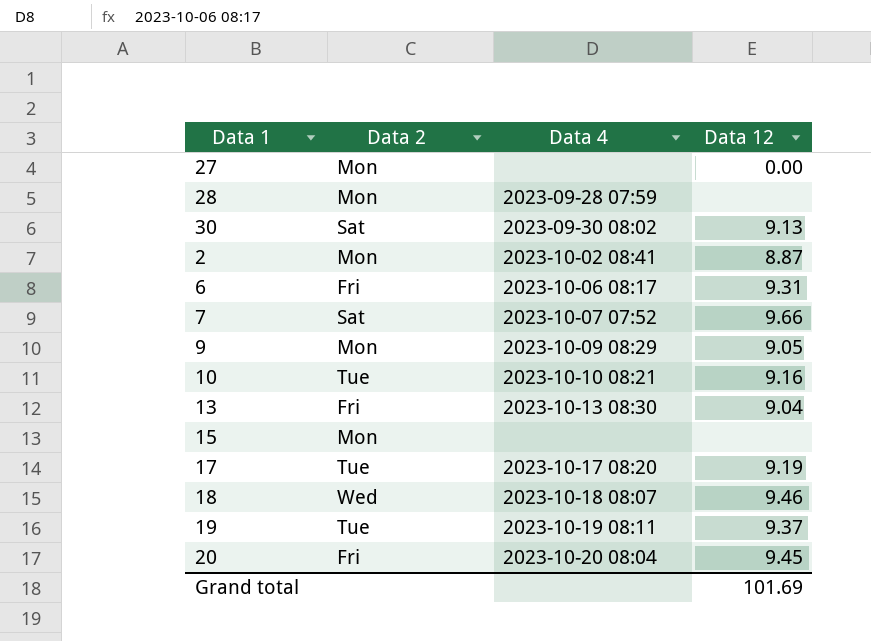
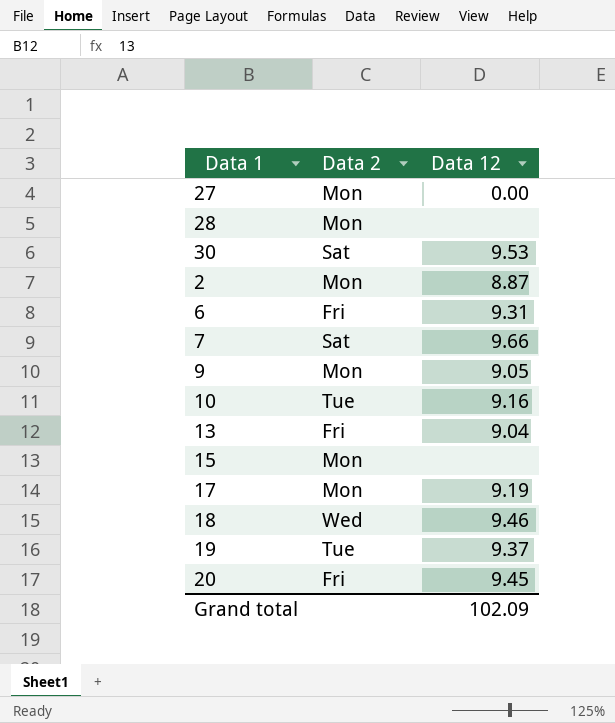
column Data 4 | position: 3 -> none
30 | Data 12: 9.13 -> 9.53
17 | Data 2: Tue -> Mon
Grand total | Data 12: 101.69 -> 102.09

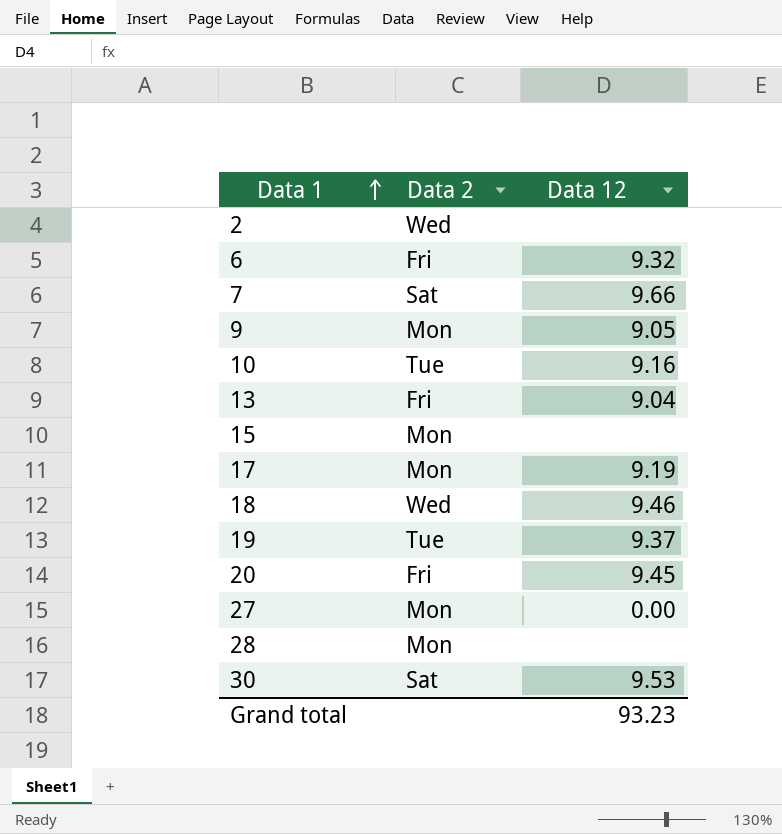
row order: none -> Data 1 ascending
2 | Data 2: Mon -> Wed
2 | Data 12: 8.87 -> none
6 | Data 12: 9.31 -> 9.32
Grand total | Data 12: 102.09 -> 93.23

